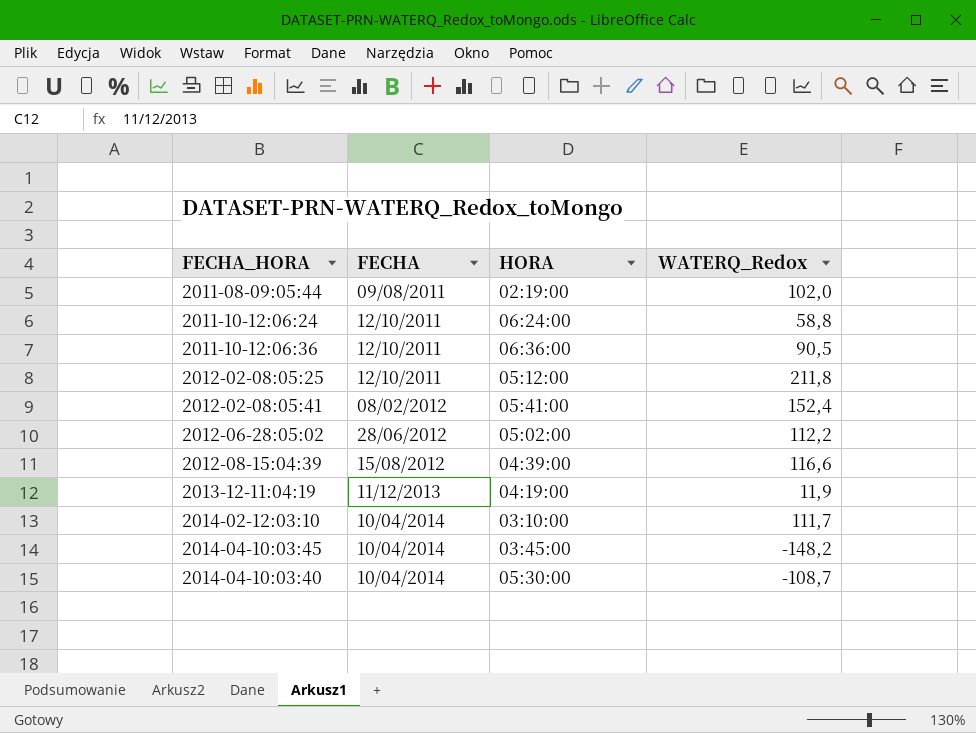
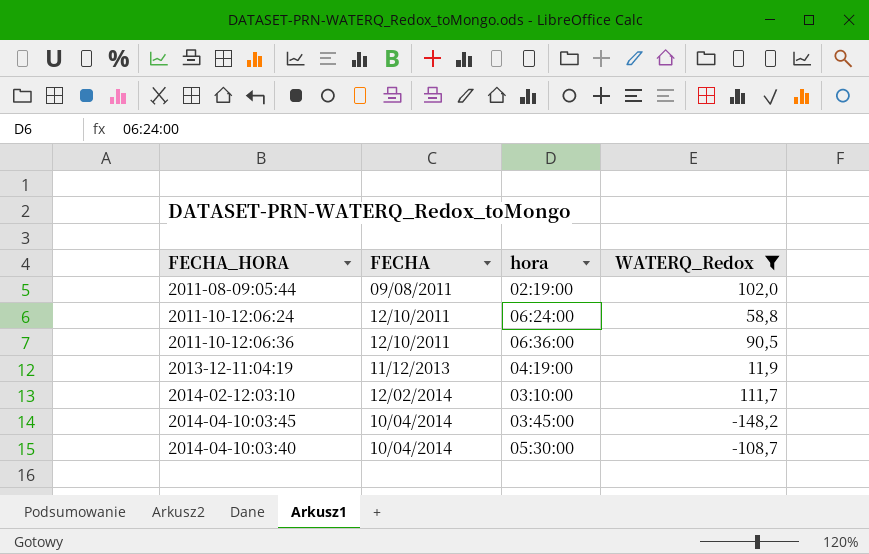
filter: none -> WATERQ_Redox <= 111,7
column name: HORA -> hora
2014-02-12:03:10 | FECHA: 10/04/2014 -> 12/02/2014

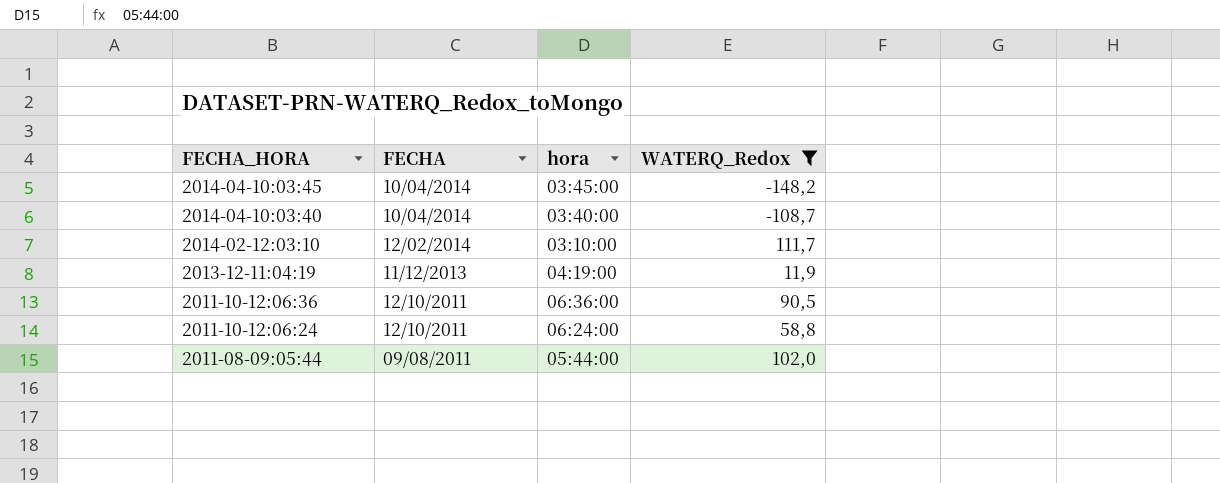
row order: FECHA ascending -> FECHA_HORA descending
2014-04-10:03:40 | hora: 05:30:00 -> 03:40:00
2011-08-09:05:44 | hora: 02:19:00 -> 05:44:00

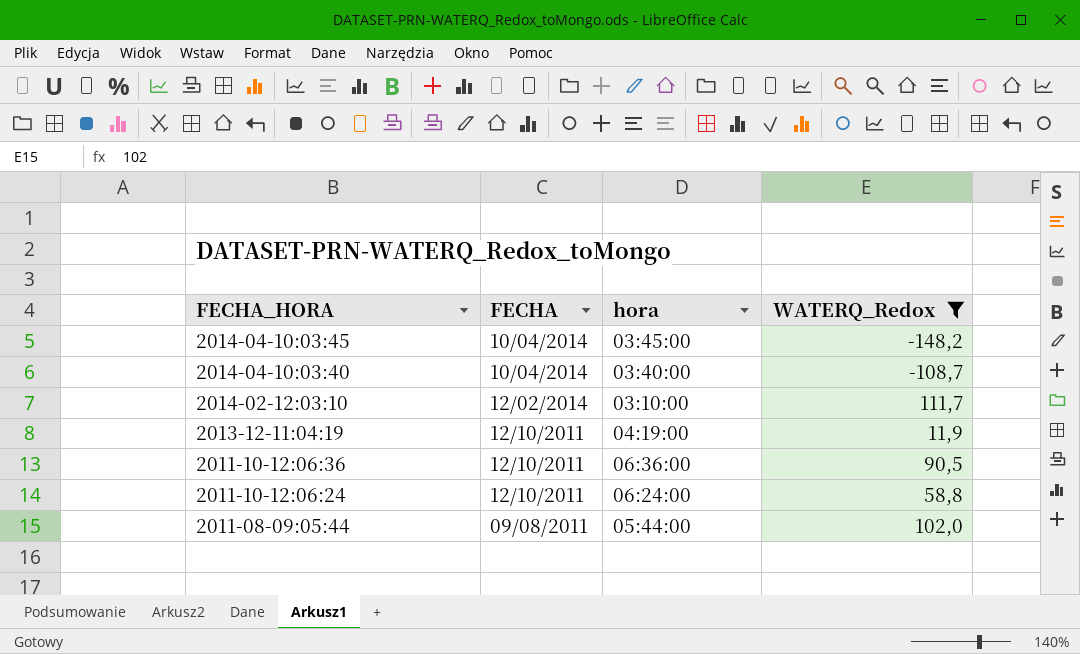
2013-12-11:04:19 | FECHA: 11/12/2013 -> 12/10/2011

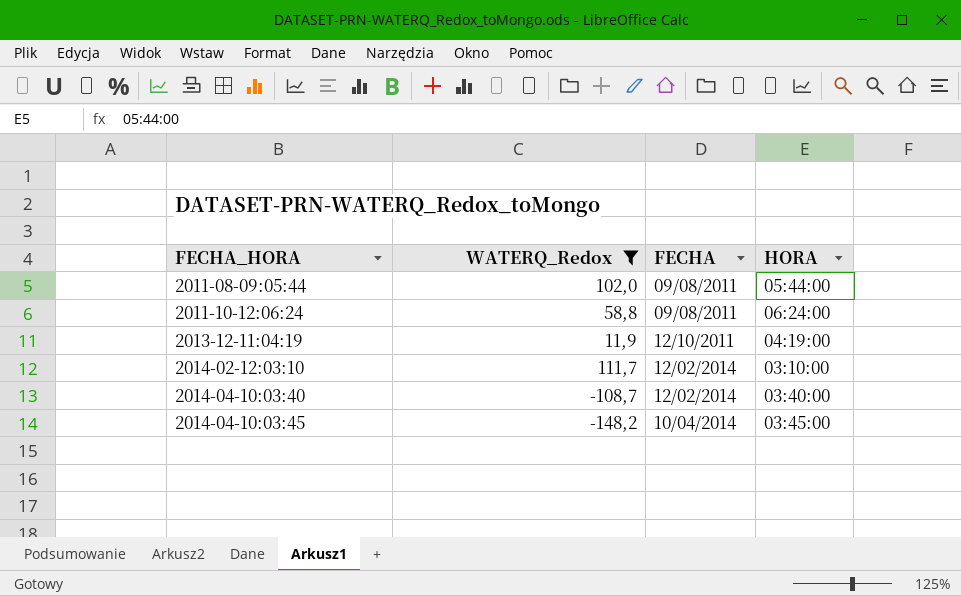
row order: FECHA_HORA descending -> FECHA_HORA ascending
column WATERQ_Redox | position: 4 -> 2
column name: hora -> HORA
row 2011-10-12:06:36: 12/10/2011 | 06:36:00 | 90,5 -> none
2011-10-12:06:24 | FECHA: 12/10/2011 -> 09/08/2011
2014-04-10:03:40 | FECHA: 10/04/2014 -> 12/02/2014

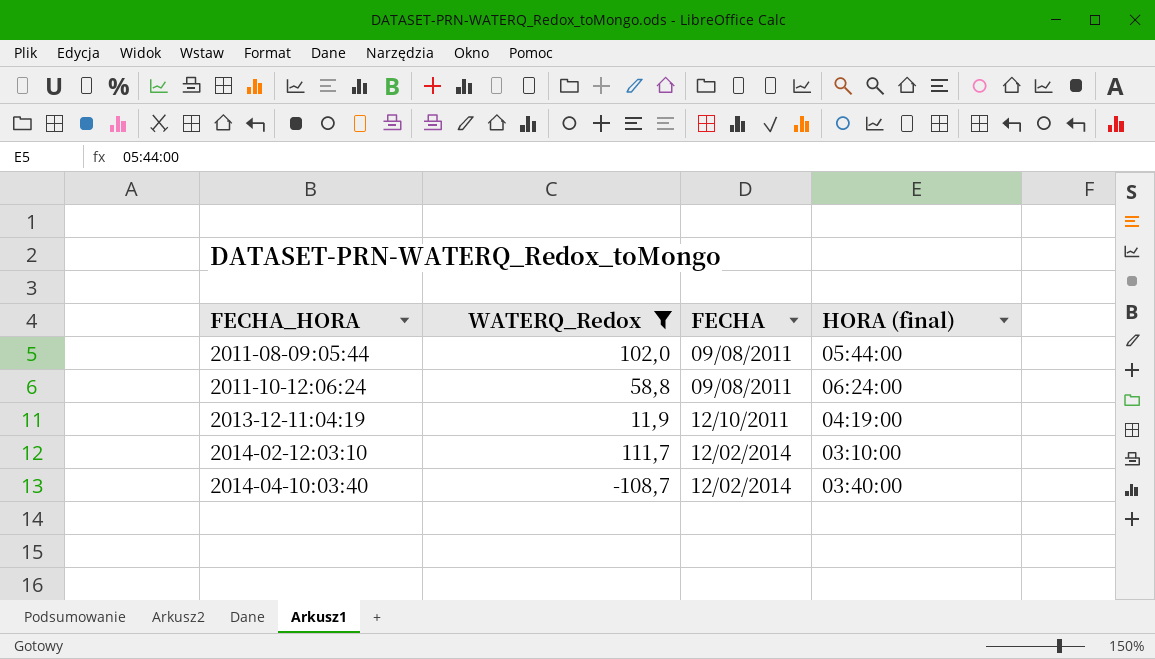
column name: HORA -> HORA (final)
row 2014-04-10:03:45: -148,2 | 10/04/2014 | 03:45:00 -> none

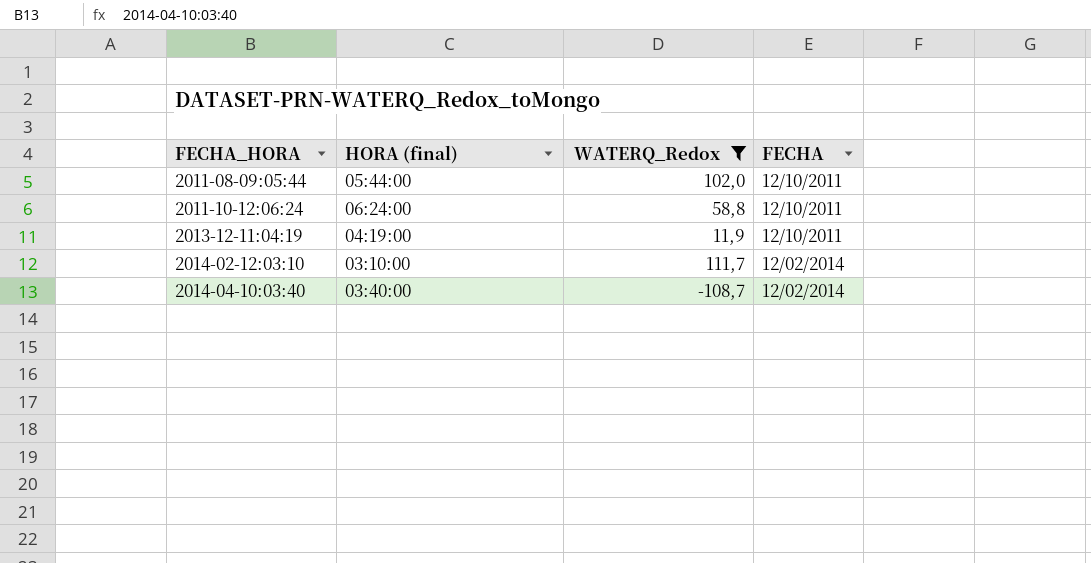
column HORA (final) | position: 4 -> 2
2011-08-09:05:44 | FECHA: 09/08/2011 -> 12/10/2011
2011-10-12:06:24 | FECHA: 09/08/2011 -> 12/10/2011

